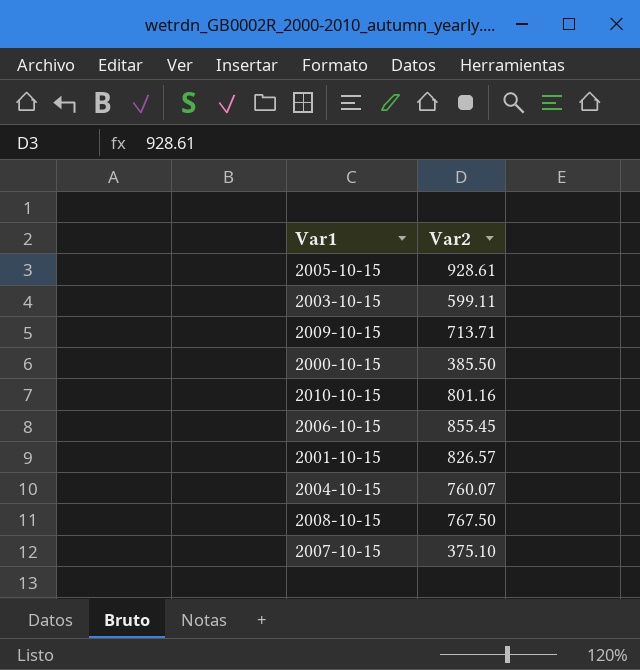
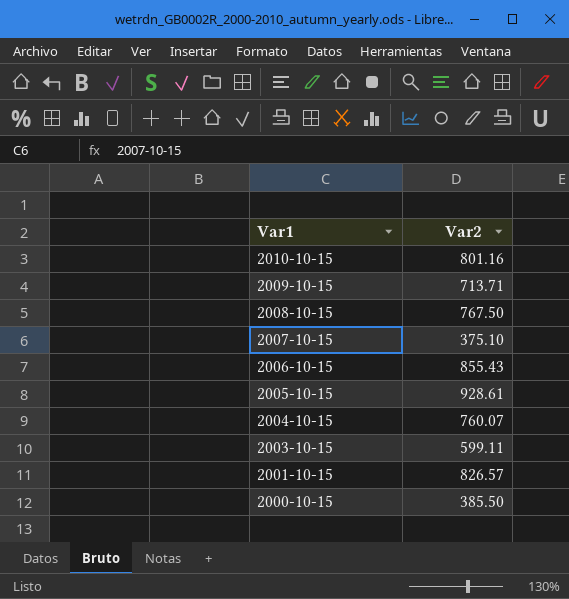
row order: none -> Var1 descending
2006-10-15 | Var2: 855.45 -> 855.43

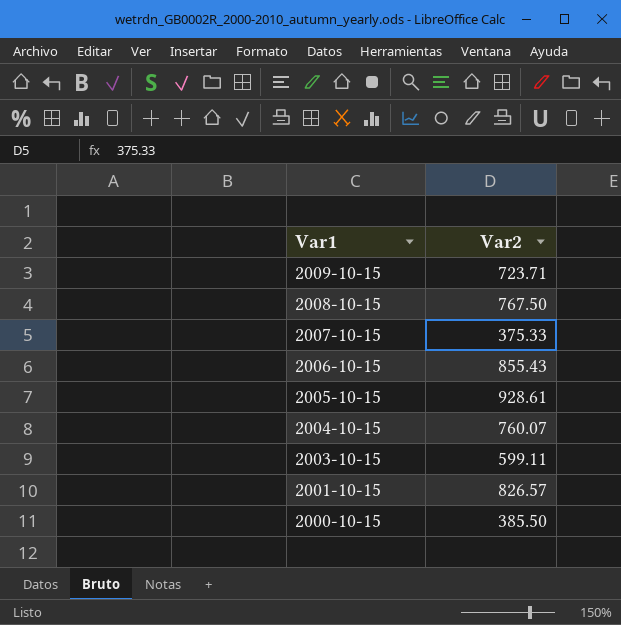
row 2010-10-15: 801.16 -> none
2009-10-15 | Var2: 713.71 -> 723.71
2007-10-15 | Var2: 375.10 -> 375.33

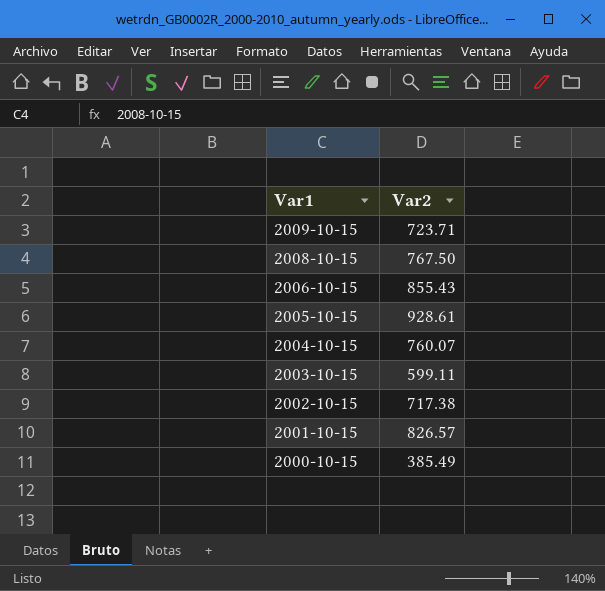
row 2007-10-15: 375.33 -> none
row 2002-10-15: none -> 717.38
2000-10-15 | Var2: 385.50 -> 385.49

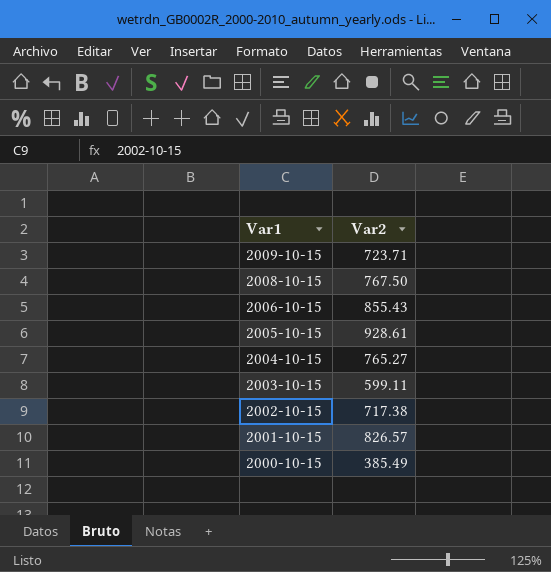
2004-10-15 | Var2: 760.07 -> 765.27

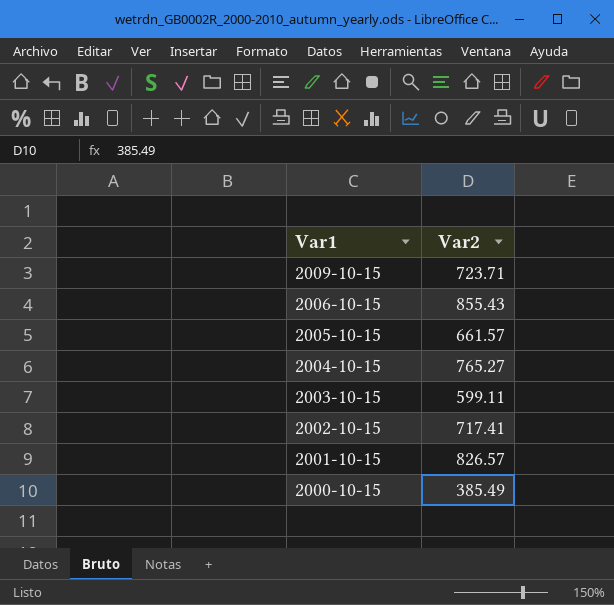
row 2008-10-15: 767.50 -> none
2005-10-15 | Var2: 928.61 -> 661.57
2002-10-15 | Var2: 717.38 -> 717.41

